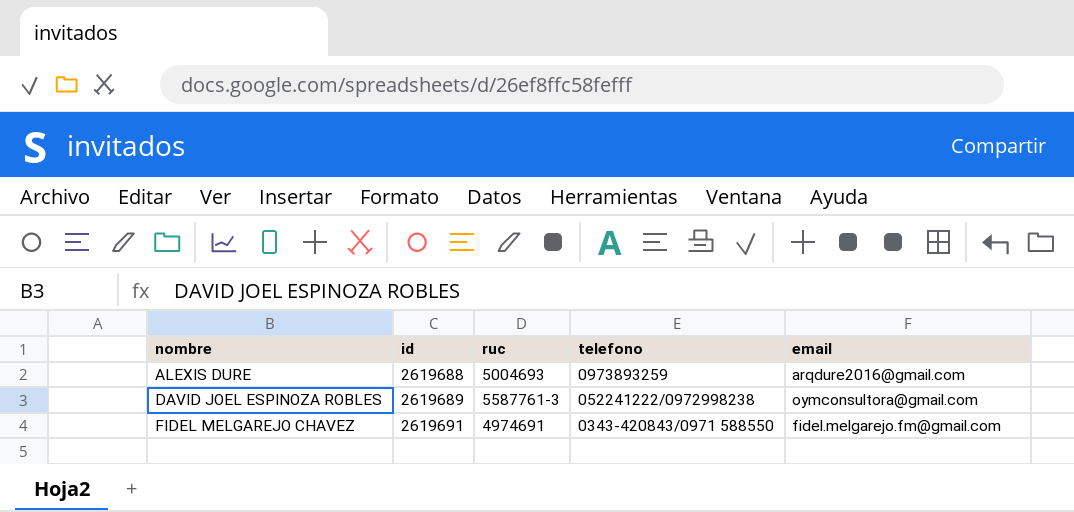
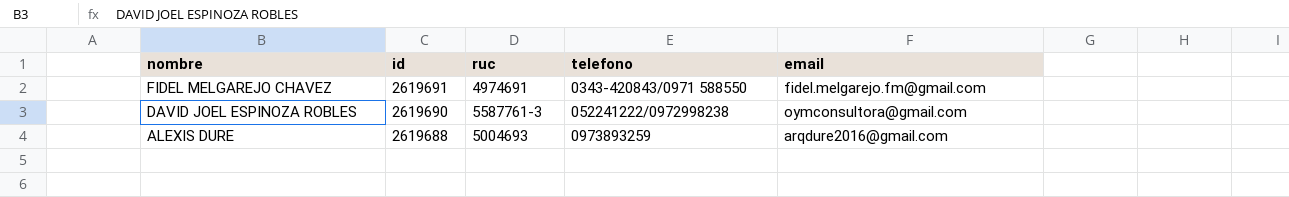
row order: nombre ascending -> nombre descending
DAVID JOEL ESPINOZA ROBLES | id: 2619689 -> 2619690

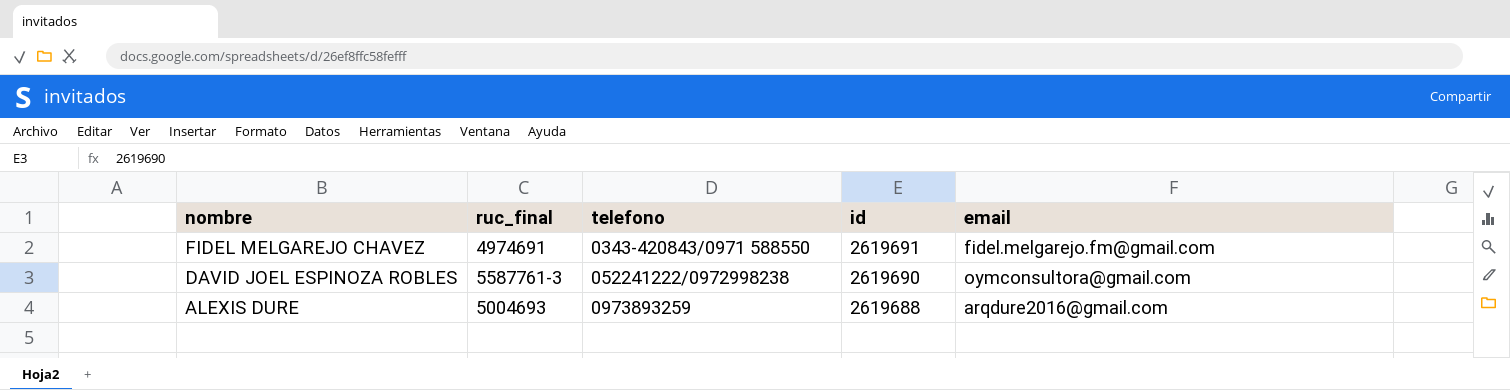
column name: ruc -> ruc_final
column id | position: 2 -> 4

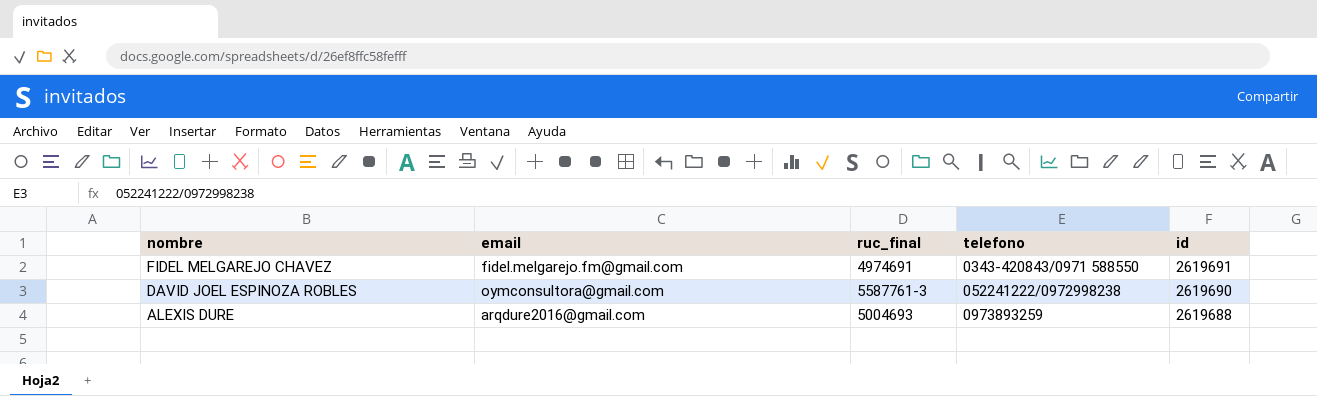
column email | position: 5 -> 2

